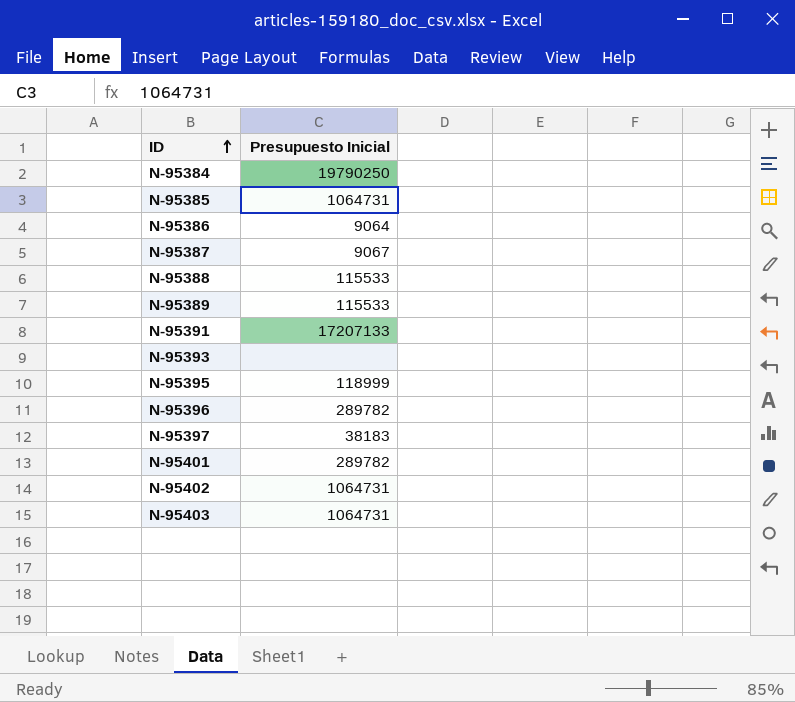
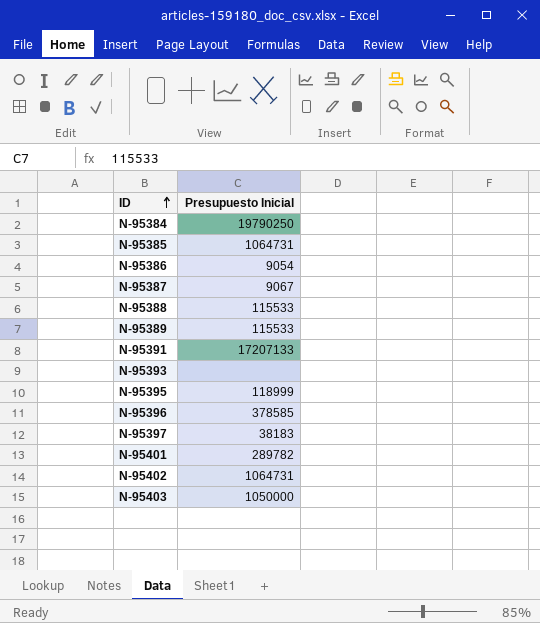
N-95386 | Presupuesto Inicial: 9064 -> 9054
N-95396 | Presupuesto Inicial: 289782 -> 378585
N-95403 | Presupuesto Inicial: 1064731 -> 1050000

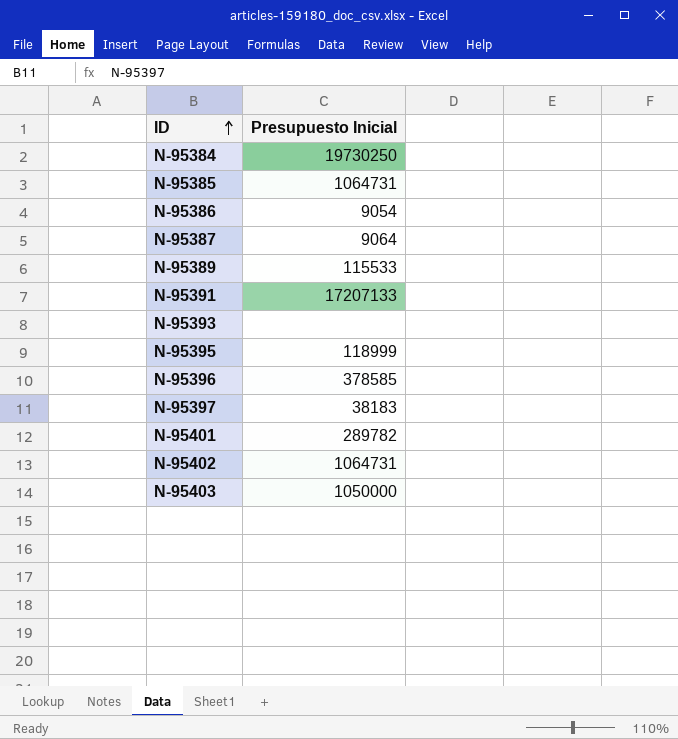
row N-95388: 115533 -> none
N-95384 | Presupuesto Inicial: 19790250 -> 19730250
N-95387 | Presupuesto Inicial: 9067 -> 9064

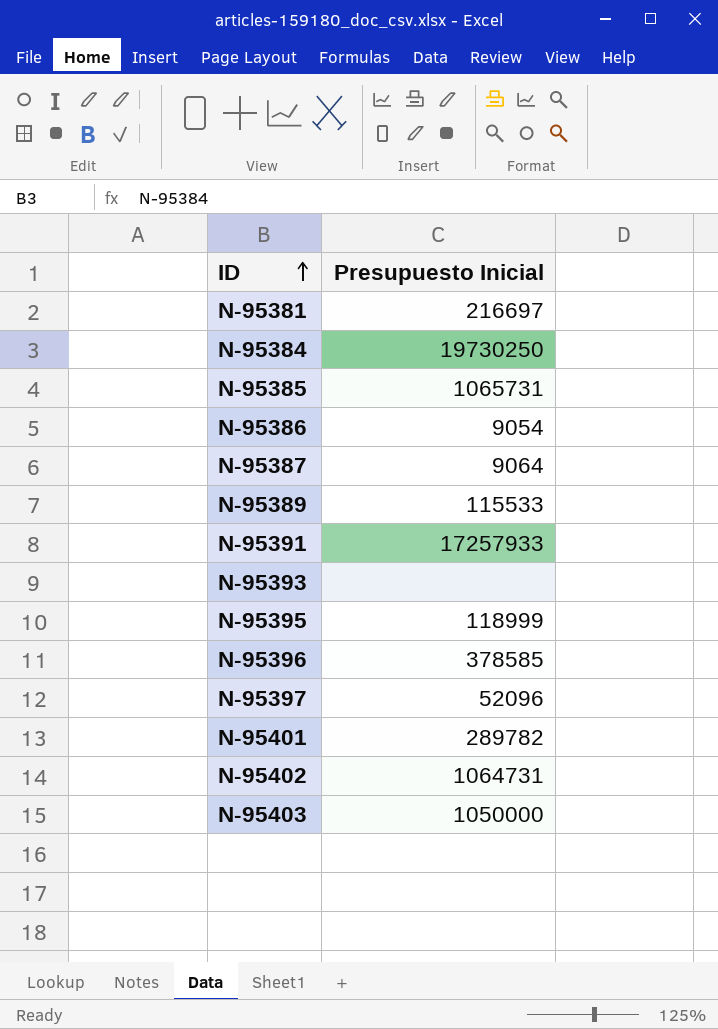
row N-95381: none -> 216697
N-95385 | Presupuesto Inicial: 1064731 -> 1065731
N-95391 | Presupuesto Inicial: 17207133 -> 17257933
N-95397 | Presupuesto Inicial: 38183 -> 52096

